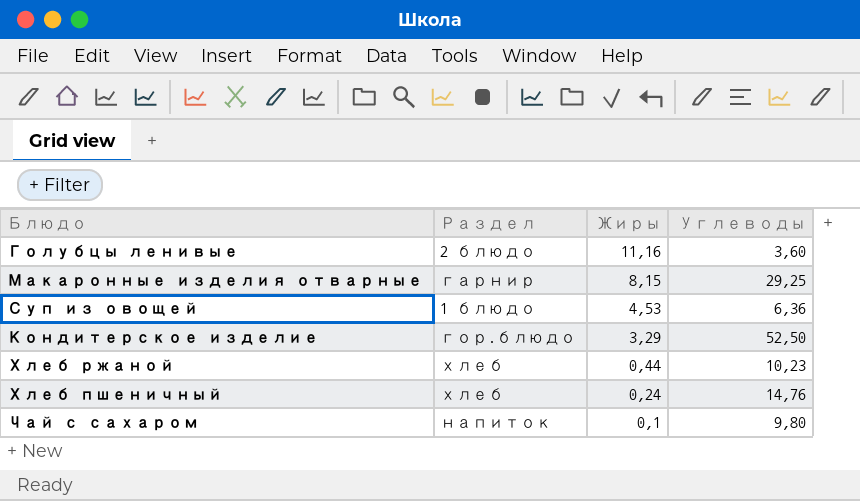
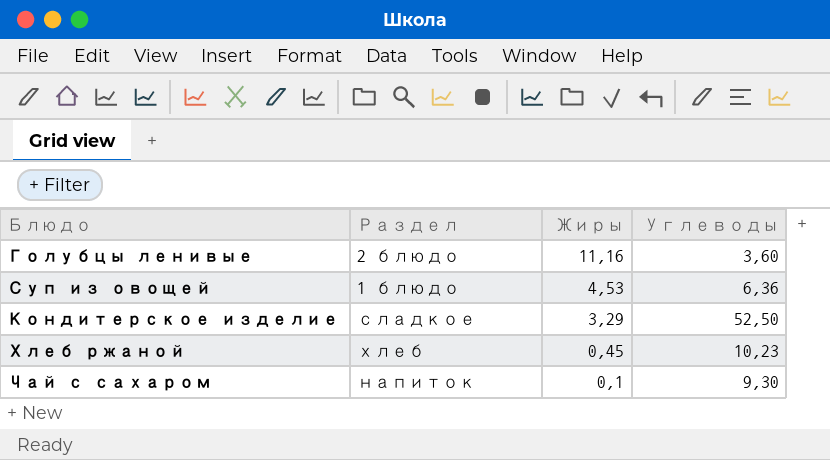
row Макаронные изделия отварные: гарнир | 8,15 | 29,25 -> none
row Хлеб пшеничный: хлеб | 0,24 | 14,76 -> none
Кондитерское изделие | Раздел: гор.блюдо -> сладкое
Хлеб ржаной | Жиры: 0,44 -> 0,45
Чай с сахаром | Углеводы: 9,80 -> 9,30

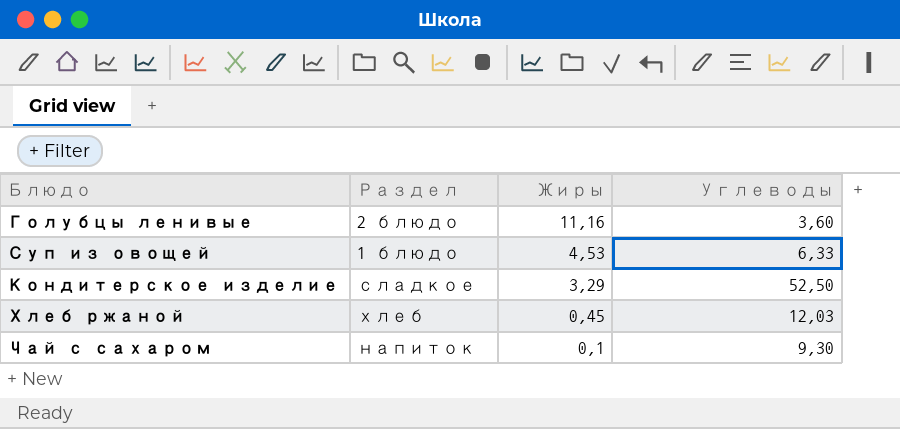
Суп из овощей | Углеводы: 6,36 -> 6,33
Хлеб ржаной | Углеводы: 10,23 -> 12,03

